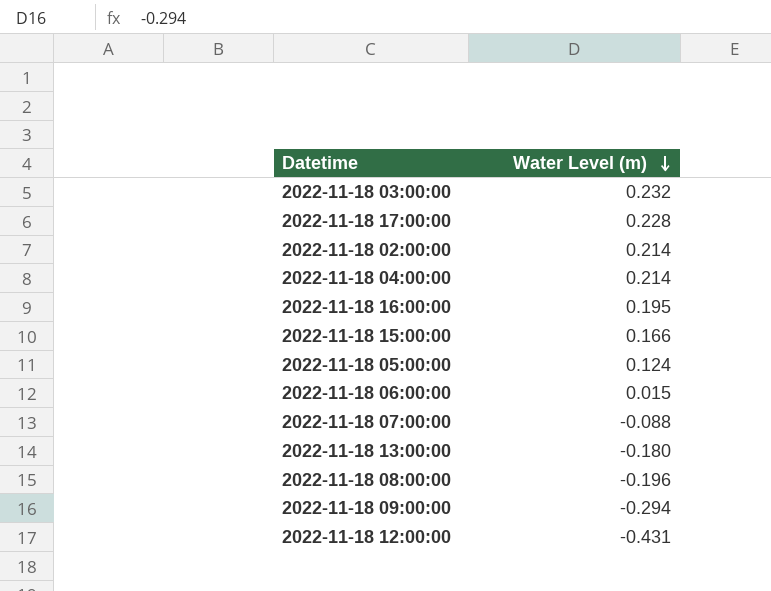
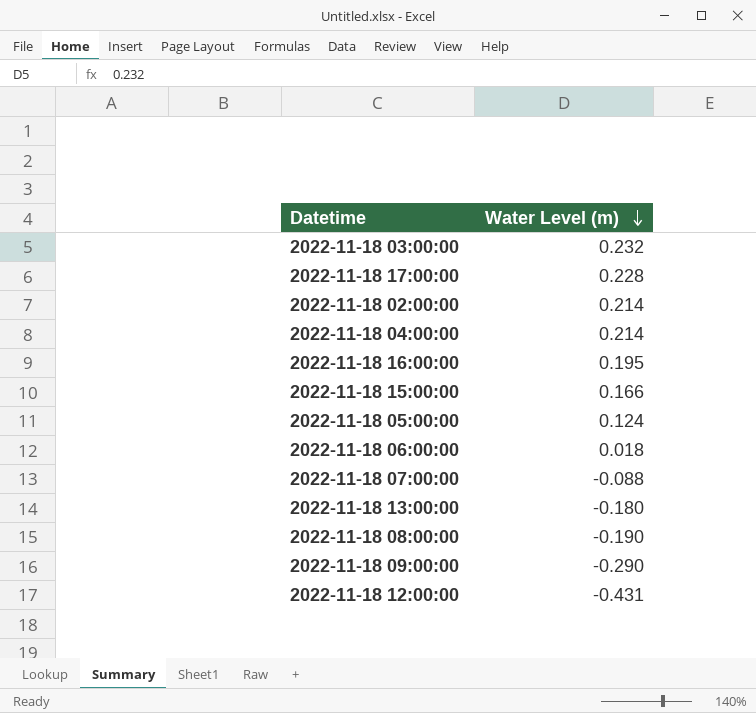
2022-11-18 06:00:00 | Water Level (m): 0.015 -> 0.018
2022-11-18 08:00:00 | Water Level (m): -0.196 -> -0.190
2022-11-18 09:00:00 | Water Level (m): -0.294 -> -0.290

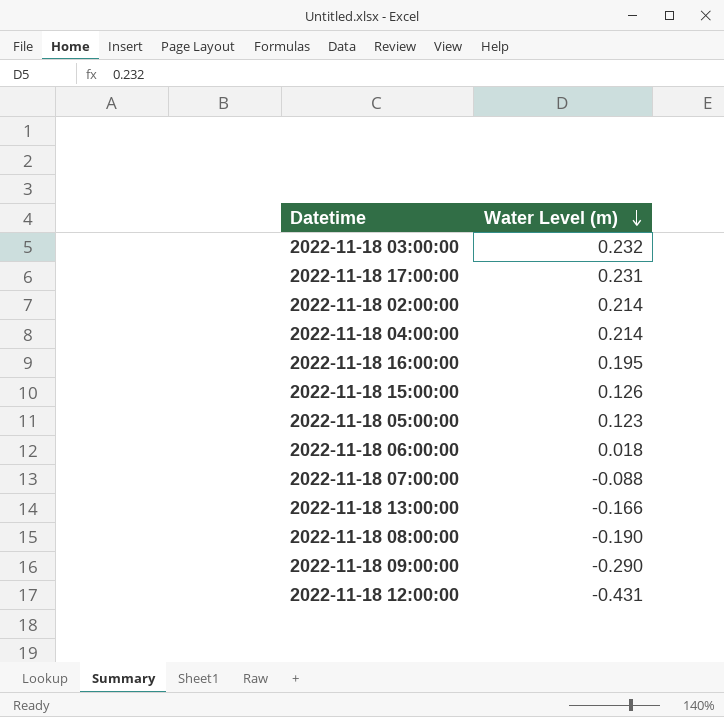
2022-11-18 17:00:00 | Water Level (m): 0.228 -> 0.231
2022-11-18 15:00:00 | Water Level (m): 0.166 -> 0.126
2022-11-18 05:00:00 | Water Level (m): 0.124 -> 0.123
2022-11-18 13:00:00 | Water Level (m): -0.180 -> -0.166

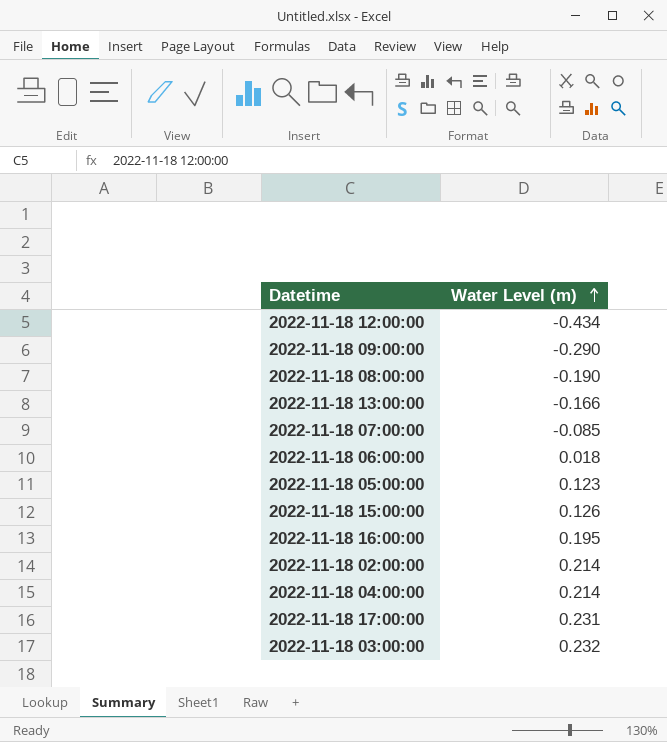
row order: Water Level (m) descending -> Water Level (m) ascending
2022-11-18 12:00:00 | Water Level (m): -0.431 -> -0.434
2022-11-18 07:00:00 | Water Level (m): -0.088 -> -0.085

